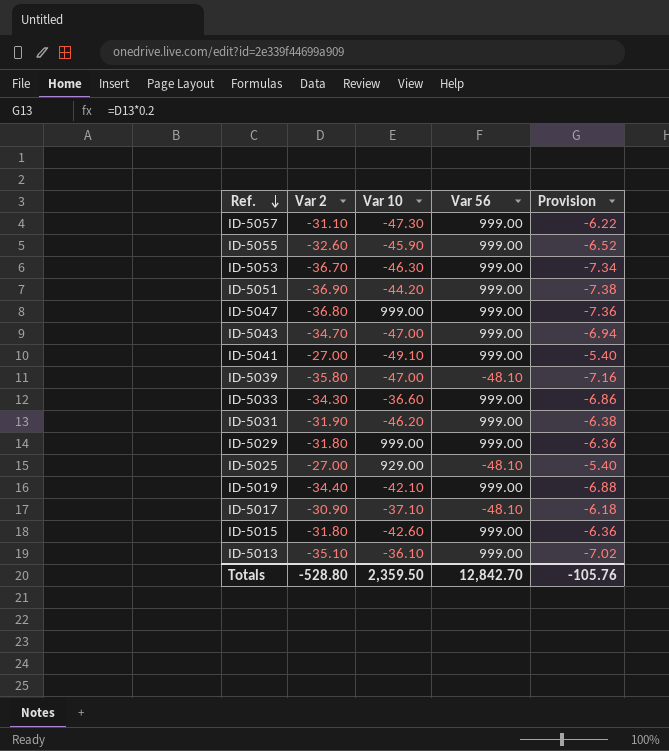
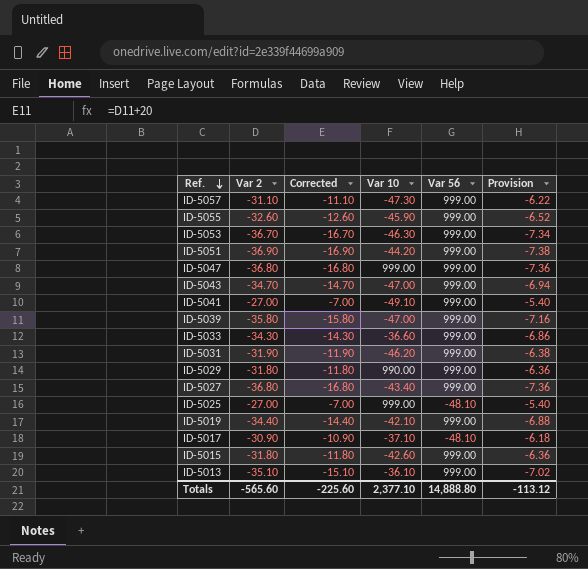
column Corrected | formula: none -> [Var 2] + 20
ID-5039 | Var 56: -48.10 -> 999.00
ID-5029 | Var 10: 999.00 -> 990.00
row ID-5027: none -> -36.80 | -16.80 | -43.40 | 999.00 | -7.36
ID-5025 | Var 10: 929.00 -> 999.00
Totals | Var 2: -528.80 -> -565.60
Totals | Var 10: 2,359.50 -> 2,377.10
Totals | Var 56: 12,842.70 -> 14,888.80
Totals | Provision: -105.76 -> -113.12

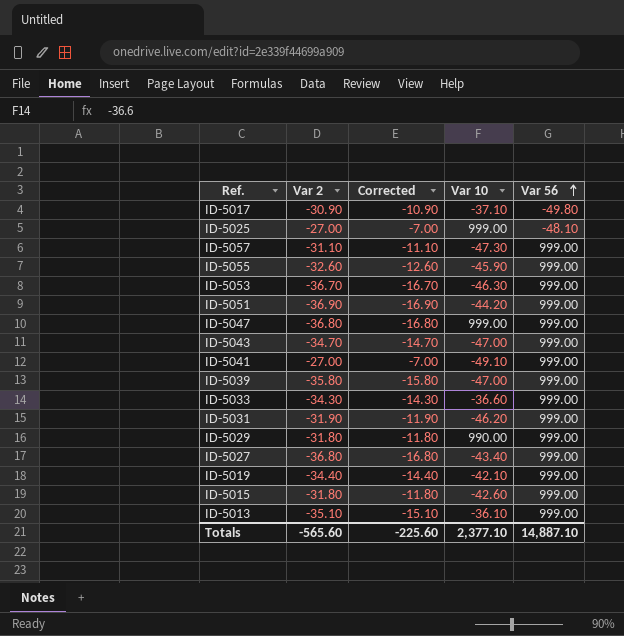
row order: Ref. descending -> Var 56 ascending
column Provision | formula: [Var 2] * 0.2 -> none
ID-5017 | Var 56: -48.10 -> -49.80
Totals | Var 56: 14,888.80 -> 14,887.10

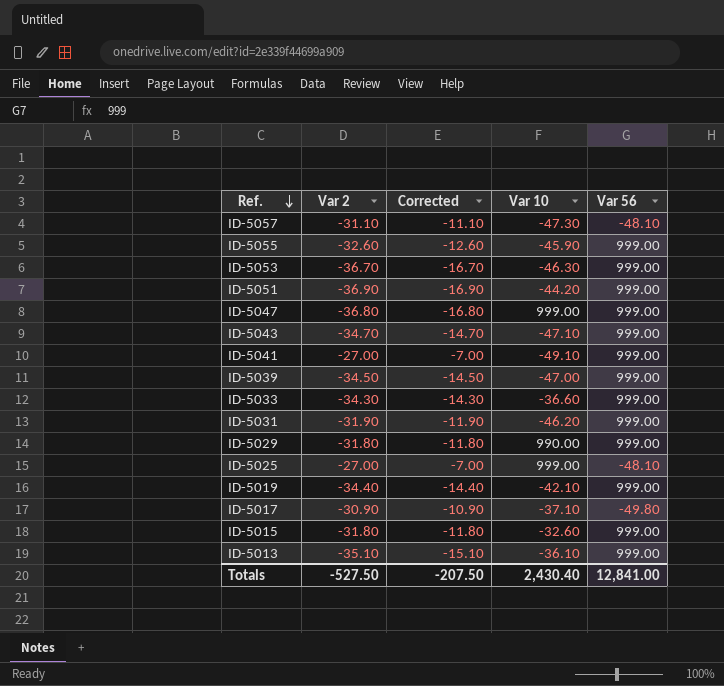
row order: Var 56 ascending -> Ref. descending
row ID-5027: -36.80 | -16.80 | -43.40 | 999.00 -> none
ID-5057 | Var 56: 999.00 -> -48.10
ID-5043 | Var 10: -47.00 -> -47.10
ID-5039 | Var 2: -35.80 -> -34.50
ID-5039 | Corrected: -15.80 -> -14.50
ID-5015 | Var 10: -42.60 -> -32.60
Totals | Var 2: -565.60 -> -527.50
Totals | Corrected: -225.60 -> -207.50
Totals | Var 10: 2,377.10 -> 2,430.40
Totals | Var 56: 14,887.10 -> 12,841.00

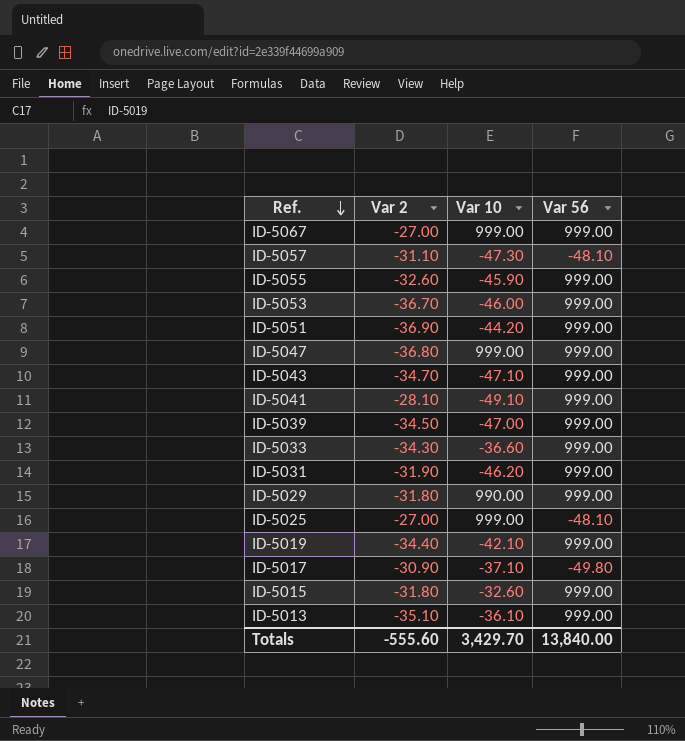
column Corrected | formula: [Var 2] + 20 -> none
row ID-5067: none -> -27.00 | 999.00 | 999.00
ID-5053 | Var 10: -46.30 -> -46.00
ID-5041 | Var 2: -27.00 -> -28.10
Totals | Var 2: -527.50 -> -555.60
Totals | Var 10: 2,430.40 -> 3,429.70
Totals | Var 56: 12,841.00 -> 13,840.00

